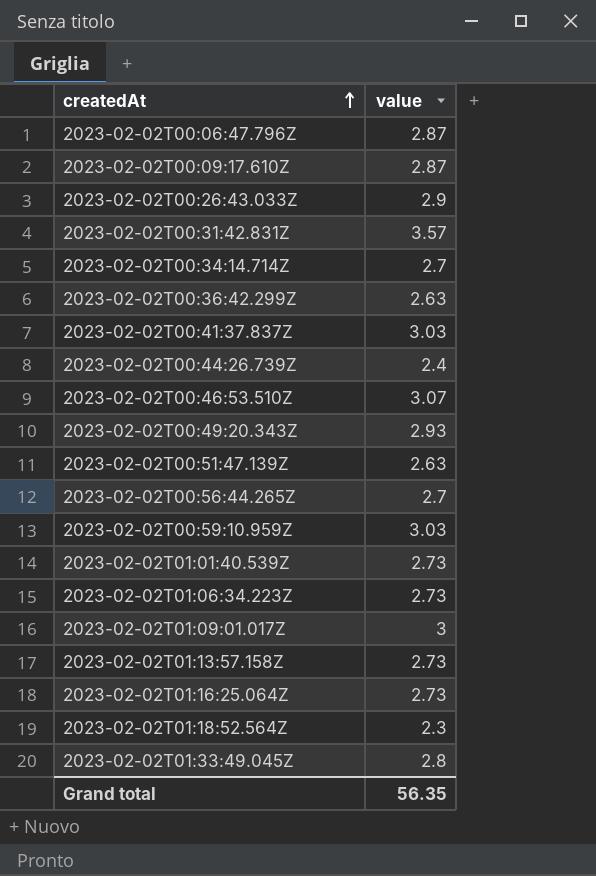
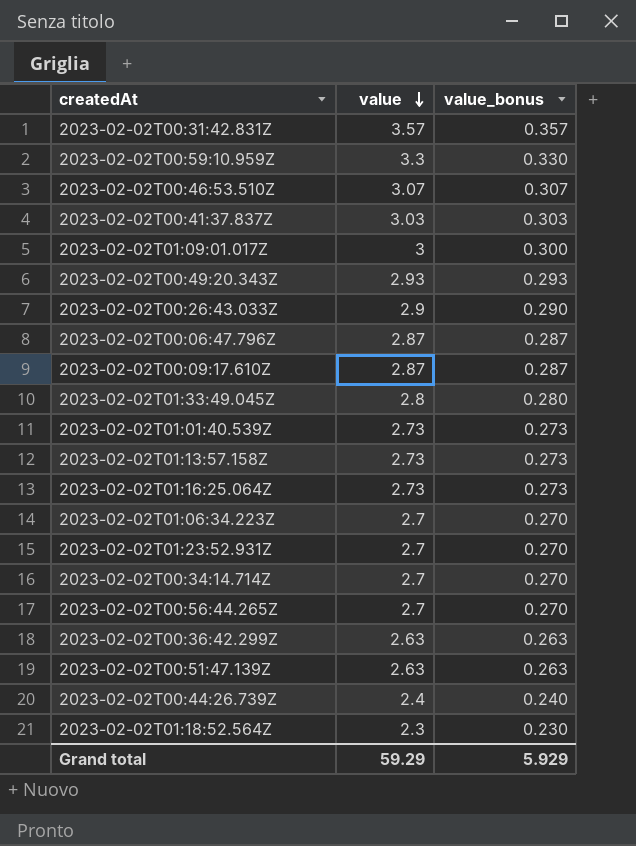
row order: createdAt ascending -> value descending
column value_bonus | formula: none -> [value] * 0.1
2023-02-02T00:59:10.959Z | value: 3.03 -> 3.3
2023-02-02T01:06:34.223Z | value: 2.73 -> 2.7
row 2023-02-02T01:23:52.931Z: none -> 2.7 | 0.270
Grand total | value: 56.35 -> 59.29

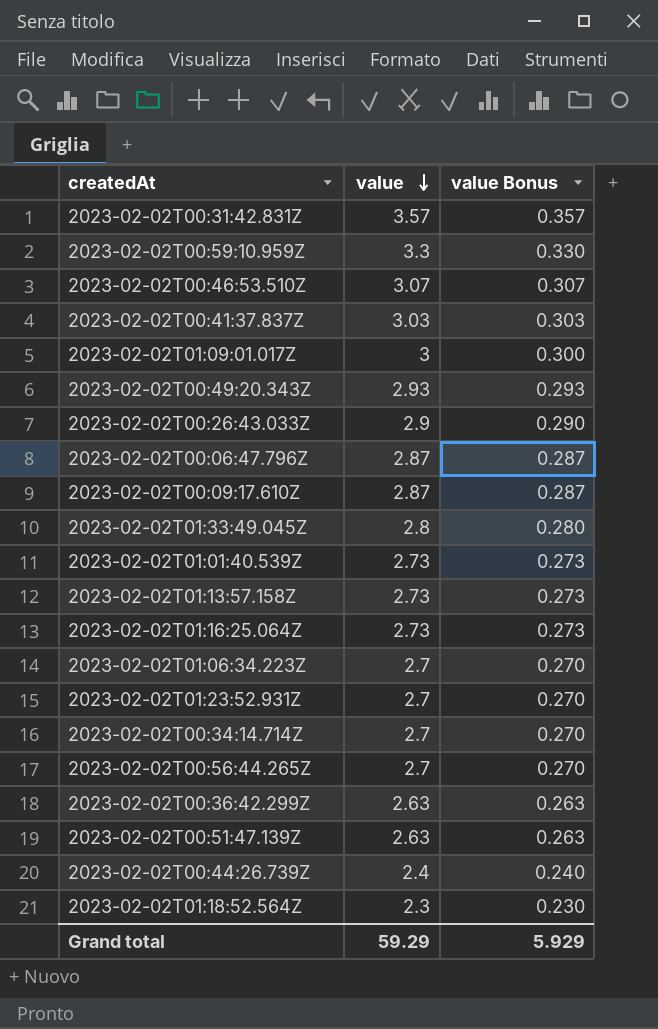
column name: value_bonus -> value Bonus

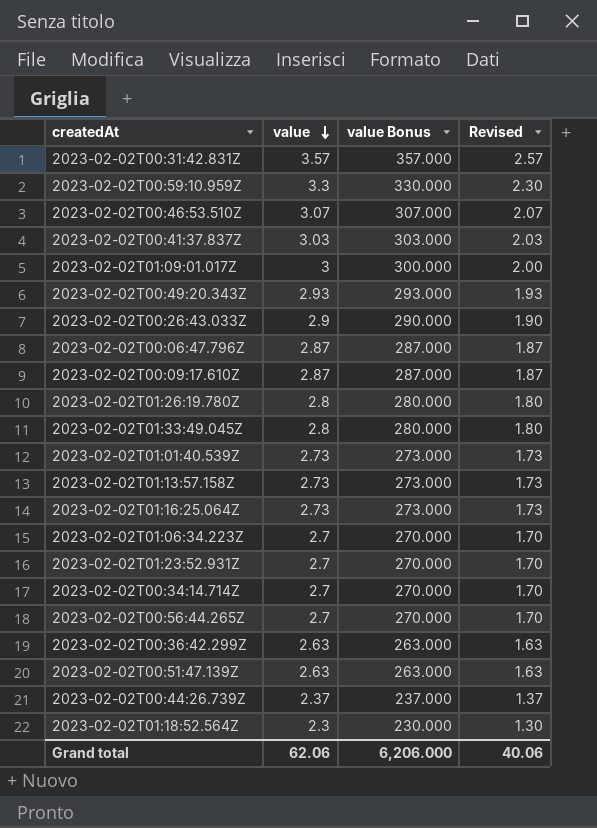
column value Bonus | formula: [value] * 0.1 -> [value] * 100
column Revised | formula: none -> [value] - 1
row 2023-02-02T01:26:19.780Z: none -> 2.8 | 280.000 | 1.80
2023-02-02T00:44:26.739Z | value: 2.4 -> 2.37
Grand total | value: 59.29 -> 62.06
Grand total | value Bonus: 5.929 -> 6,206.000

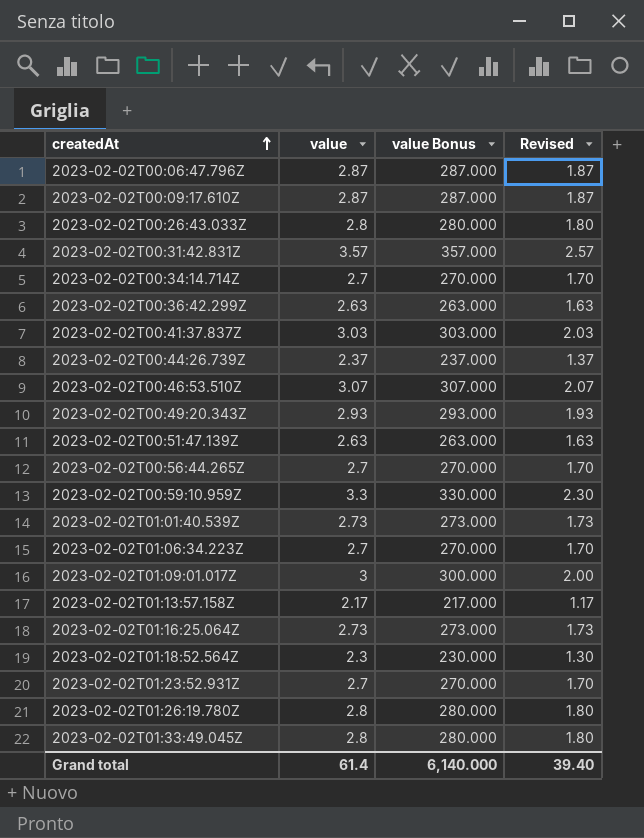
row order: value descending -> createdAt ascending
2023-02-02T00:26:43.033Z | value: 2.9 -> 2.8
2023-02-02T00:26:43.033Z | value Bonus: 290.000 -> 280.000
2023-02-02T00:26:43.033Z | Revised: 1.90 -> 1.80
2023-02-02T01:13:57.158Z | value: 2.73 -> 2.17
2023-02-02T01:13:57.158Z | value Bonus: 273.000 -> 217.000
2023-02-02T01:13:57.158Z | Revised: 1.73 -> 1.17
Grand total | value: 62.06 -> 61.4
Grand total | value Bonus: 6,206.000 -> 6,140.000
Grand total | Revised: 40.06 -> 39.40

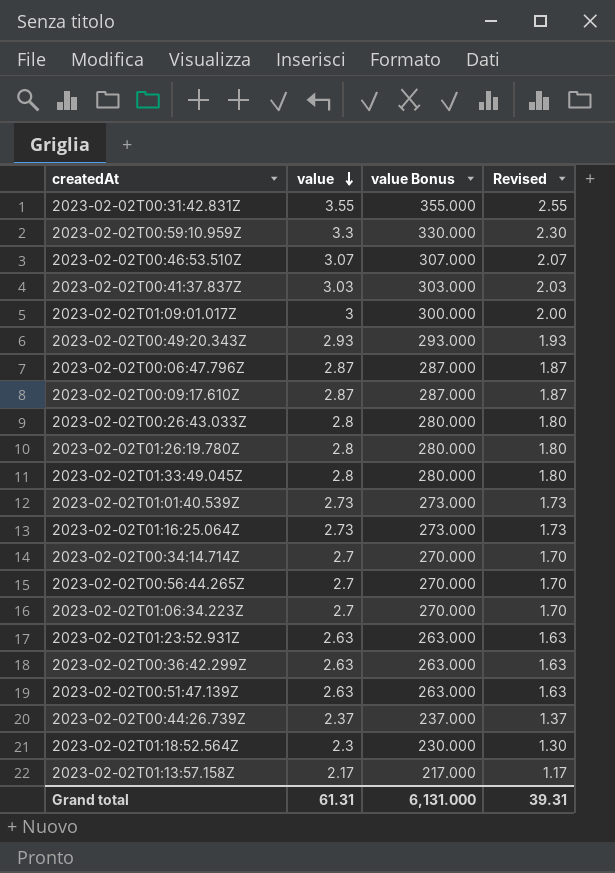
row order: createdAt ascending -> value descending
2023-02-02T00:31:42.831Z | value: 3.57 -> 3.55
2023-02-02T00:31:42.831Z | value Bonus: 357.000 -> 355.000
2023-02-02T00:31:42.831Z | Revised: 2.57 -> 2.55
2023-02-02T01:23:52.931Z | value: 2.7 -> 2.63
2023-02-02T01:23:52.931Z | value Bonus: 270.000 -> 263.000
2023-02-02T01:23:52.931Z | Revised: 1.70 -> 1.63
Grand total | value: 61.4 -> 61.31
Grand total | value Bonus: 6,140.000 -> 6,131.000
Grand total | Revised: 39.40 -> 39.31

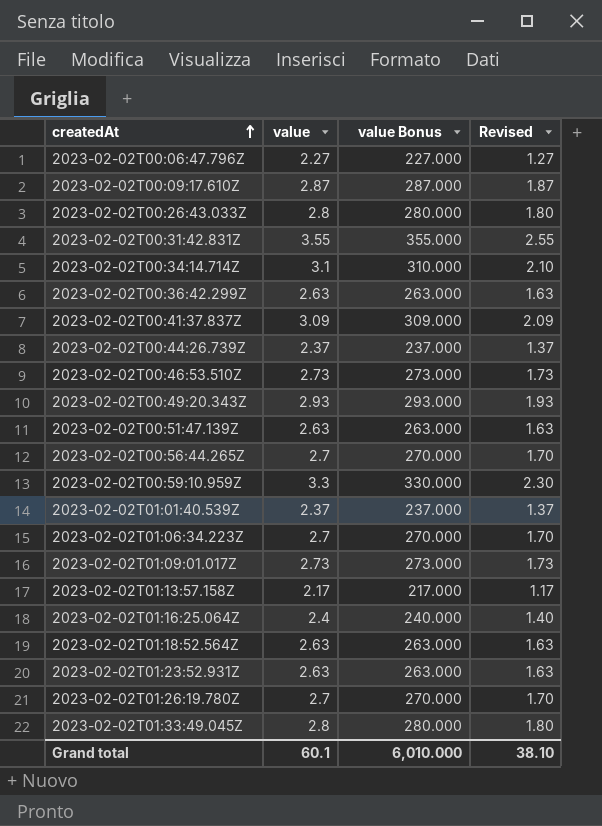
row order: value descending -> createdAt ascending
2023-02-02T00:06:47.796Z | value: 2.87 -> 2.27
2023-02-02T00:06:47.796Z | value Bonus: 287.000 -> 227.000
2023-02-02T00:06:47.796Z | Revised: 1.87 -> 1.27
2023-02-02T00:34:14.714Z | value: 2.7 -> 3.1
2023-02-02T00:34:14.714Z | value Bonus: 270.000 -> 310.000
2023-02-02T00:34:14.714Z | Revised: 1.70 -> 2.10
2023-02-02T00:41:37.837Z | value: 3.03 -> 3.09
2023-02-02T00:41:37.837Z | value Bonus: 303.000 -> 309.000
2023-02-02T00:41:37.837Z | Revised: 2.03 -> 2.09
2023-02-02T00:46:53.510Z | value: 3.07 -> 2.73
2023-02-02T00:46:53.510Z | value Bonus: 307.000 -> 273.000
2023-02-02T00:46:53.510Z | Revised: 2.07 -> 1.73
2023-02-02T01:01:40.539Z | value: 2.73 -> 2.37
2023-02-02T01:01:40.539Z | value Bonus: 273.000 -> 237.000
2023-02-02T01:01:40.539Z | Revised: 1.73 -> 1.37
2023-02-02T01:09:01.017Z | value: 3 -> 2.73
2023-02-02T01:09:01.017Z | value Bonus: 300.000 -> 273.000
2023-02-02T01:09:01.017Z | Revised: 2.00 -> 1.73
2023-02-02T01:16:25.064Z | value: 2.73 -> 2.4
2023-02-02T01:16:25.064Z | value Bonus: 273.000 -> 240.000
2023-02-02T01:16:25.064Z | Revised: 1.73 -> 1.40
2023-02-02T01:18:52.564Z | value: 2.3 -> 2.63
2023-02-02T01:18:52.564Z | value Bonus: 230.000 -> 263.000
2023-02-02T01:18:52.564Z | Revised: 1.30 -> 1.63
2023-02-02T01:26:19.780Z | value: 2.8 -> 2.7
2023-02-02T01:26:19.780Z | value Bonus: 280.000 -> 270.000
2023-02-02T01:26:19.780Z | Revised: 1.80 -> 1.70
Grand total | value: 61.31 -> 60.1
Grand total | value Bonus: 6,131.000 -> 6,010.000
Grand total | Revised: 39.31 -> 38.10

